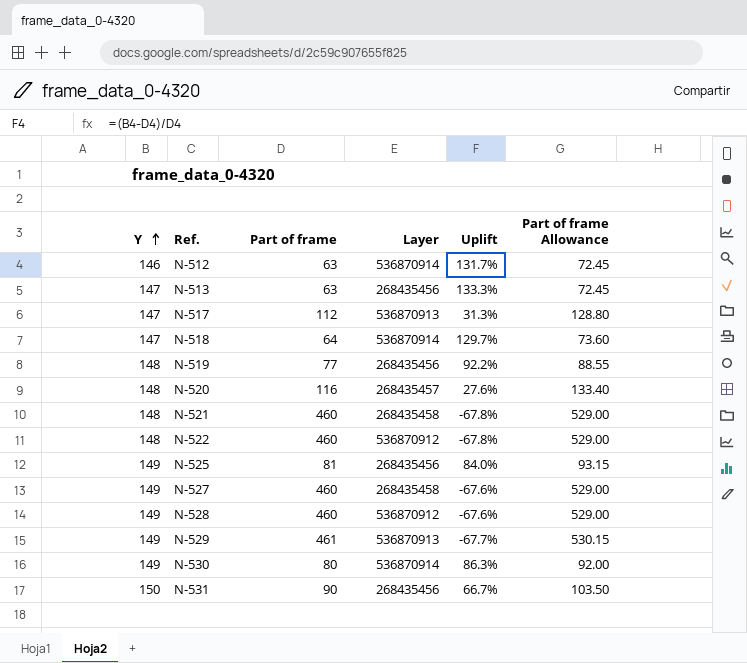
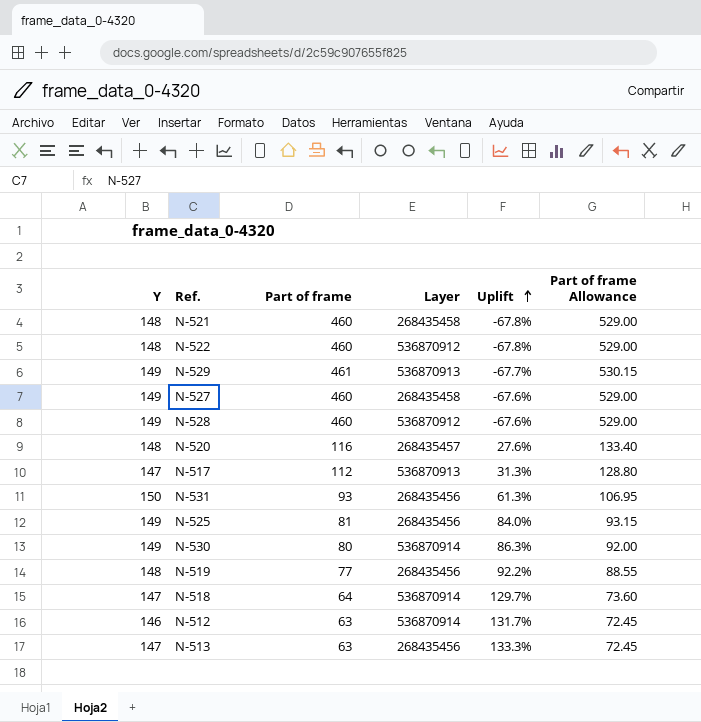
row order: Y ascending -> Uplift ascending
N-531 | Part of frame: 90 -> 93
N-531 | Uplift: 66.7% -> 61.3%
N-531 | Part of frame Allowance: 103.50 -> 106.95

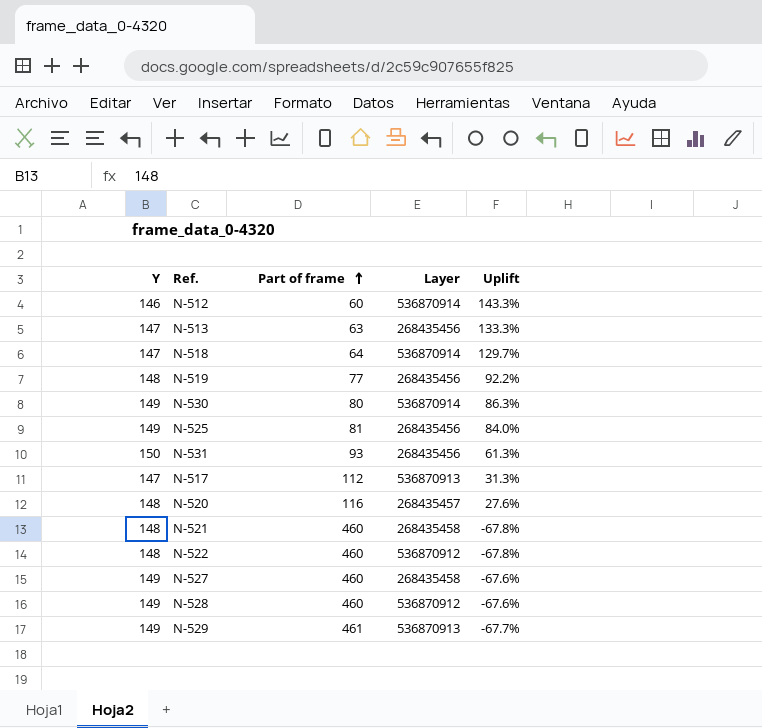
row order: Uplift ascending -> Part of frame ascending
column Part of frame Allowance | formula: [Part of frame] * 1.15 -> none
N-512 | Part of frame: 63 -> 60
N-512 | Uplift: 131.7% -> 143.3%

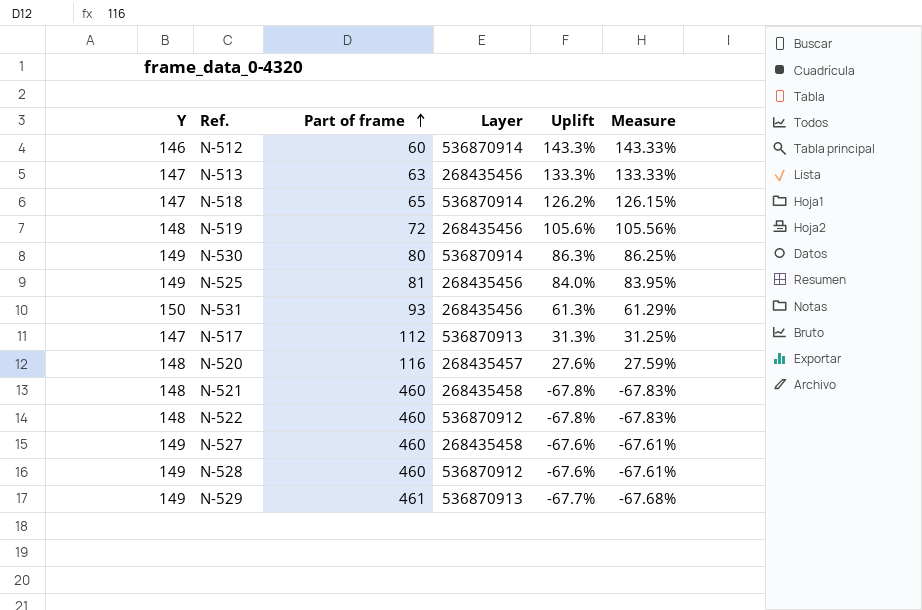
column Measure | formula: none -> ([Y] - [Part of frame]) / [Part of frame]
N-518 | Part of frame: 64 -> 65
N-518 | Uplift: 129.7% -> 126.2%
N-519 | Part of frame: 77 -> 72
N-519 | Uplift: 92.2% -> 105.6%

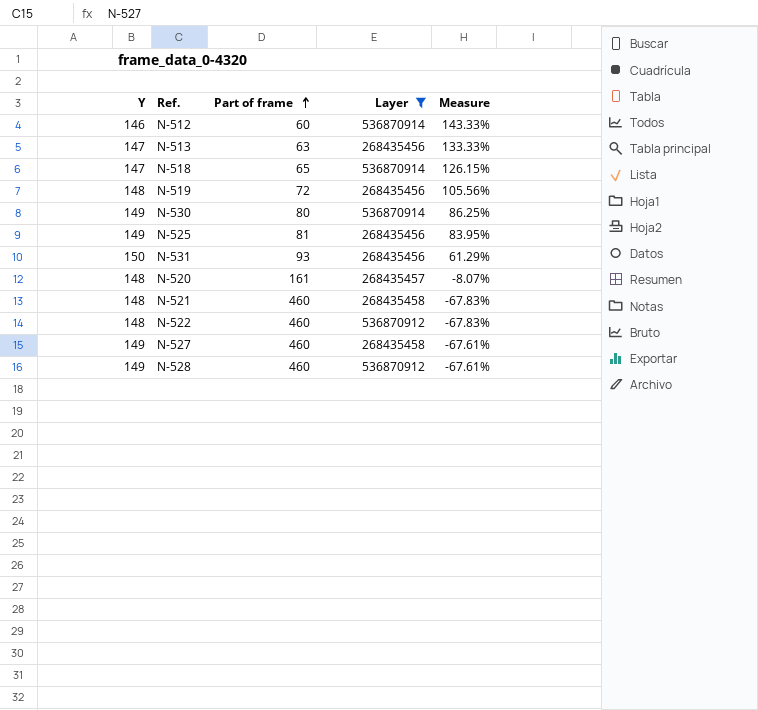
filter: none -> Layer != 536870913
column Uplift | formula: ([Y] - [Part of frame]) / [Part of frame] -> none
N-520 | Part of frame: 116 -> 161
N-520 | Measure: 27.59% -> -8.07%

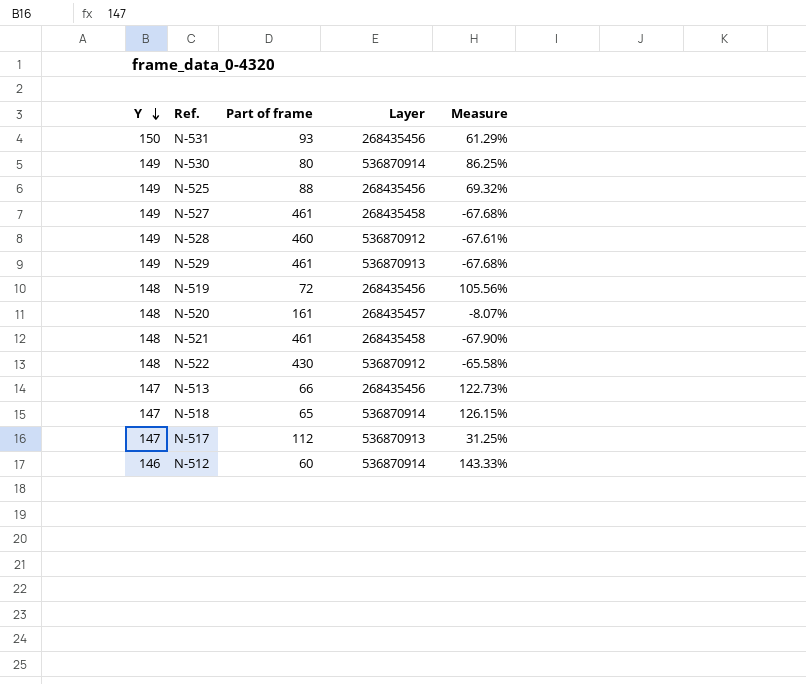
filter: Layer != 536870913 -> none
row order: Part of frame ascending -> Y descending
N-525 | Part of frame: 81 -> 88
N-525 | Measure: 83.95% -> 69.32%
N-527 | Part of frame: 460 -> 461
N-527 | Measure: -67.61% -> -67.68%
N-521 | Part of frame: 460 -> 461
N-521 | Measure: -67.83% -> -67.90%
N-522 | Part of frame: 460 -> 430
N-522 | Measure: -67.83% -> -65.58%
N-513 | Part of frame: 63 -> 66
N-513 | Measure: 133.33% -> 122.73%

